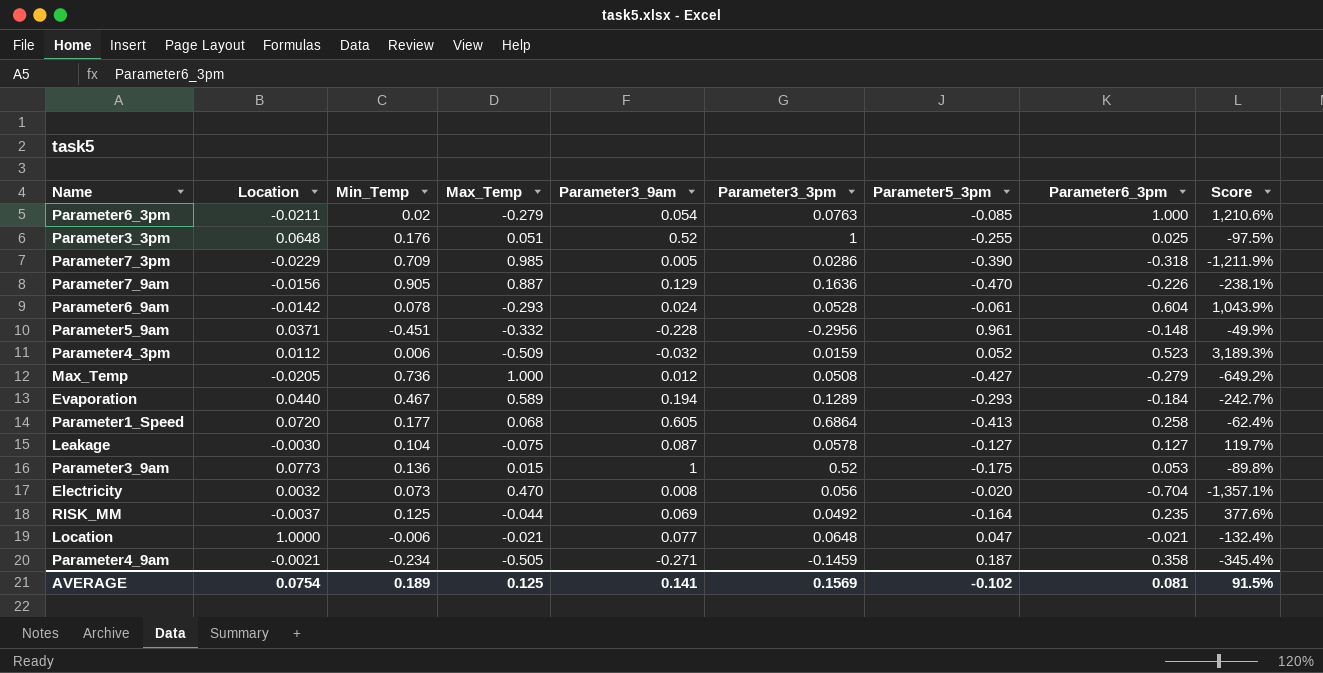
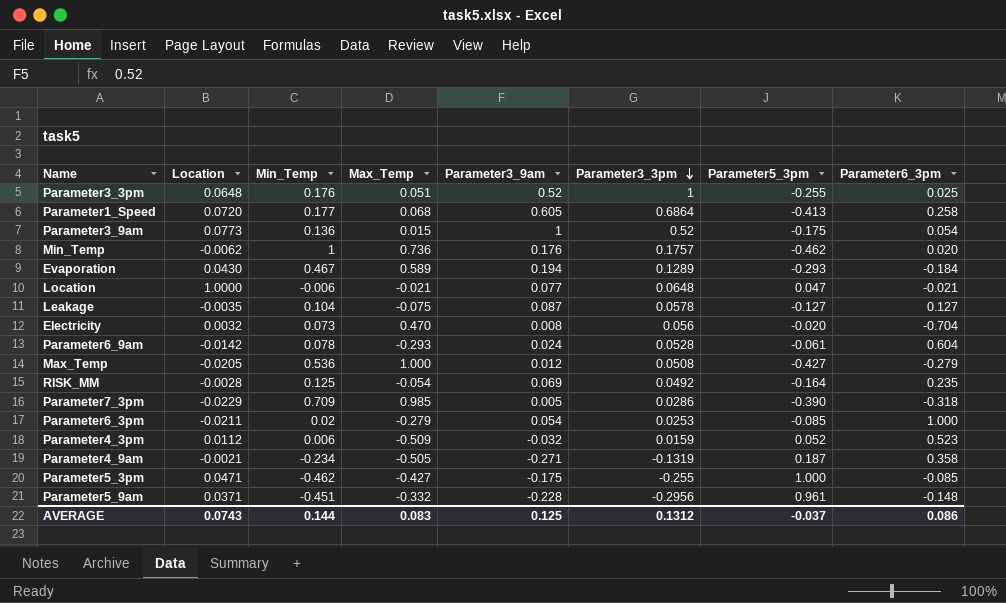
row order: none -> Parameter3_3pm descending
column Score | formula: ([Parameter6_3pm] - [Parameter3_3pm]) / [Parameter3_3pm] -> none
row Parameter7_9am: -0.0156 | 0.905 | 0.887 | 0.129 | 0.1636 | -0.470 | -0.226 | -238.1% -> none
Parameter3_9am | Parameter6_3pm: 0.053 -> 0.054
row Min_Temp: none -> -0.0062 | 1 | 0.736 | 0.176 | 0.1757 | -0.462 | 0.020
Evaporation | Location: 0.0440 -> 0.0430
Leakage | Location: -0.0030 -> -0.0035
Max_Temp | Min_Temp: 0.736 -> 0.536
RISK_MM | Location: -0.0037 -> -0.0028
RISK_MM | Max_Temp: -0.044 -> -0.054
Parameter6_3pm | Parameter3_3pm: 0.0763 -> 0.0253
Parameter4_9am | Parameter3_3pm: -0.1459 -> -0.1319
row Parameter5_3pm: none -> 0.0471 | -0.462 | -0.427 | -0.175 | -0.255 | 1.000 | -0.085
AVERAGE | Location: 0.0754 -> 0.0743
AVERAGE | Min_Temp: 0.189 -> 0.144
AVERAGE | Max_Temp: 0.125 -> 0.083
AVERAGE | Parameter3_9am: 0.141 -> 0.125
AVERAGE | Parameter3_3pm: 0.1569 -> 0.1312
AVERAGE | Parameter5_3pm: -0.102 -> -0.037
AVERAGE | Parameter6_3pm: 0.081 -> 0.086

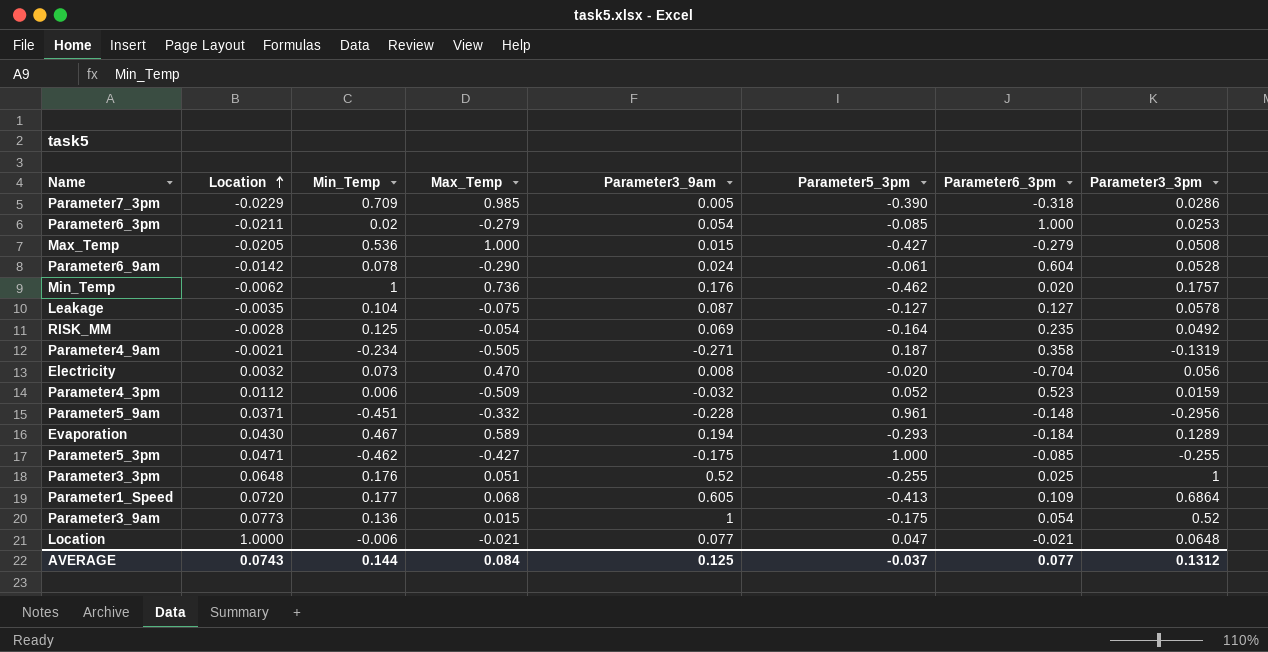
row order: Parameter3_3pm descending -> Location ascending
column Parameter3_3pm | position: 6 -> 8
Max_Temp | Parameter3_9am: 0.012 -> 0.015
Parameter6_9am | Max_Temp: -0.293 -> -0.290
Parameter1_Speed | Parameter6_3pm: 0.258 -> 0.109
AVERAGE | Max_Temp: 0.083 -> 0.084
AVERAGE | Parameter6_3pm: 0.086 -> 0.077

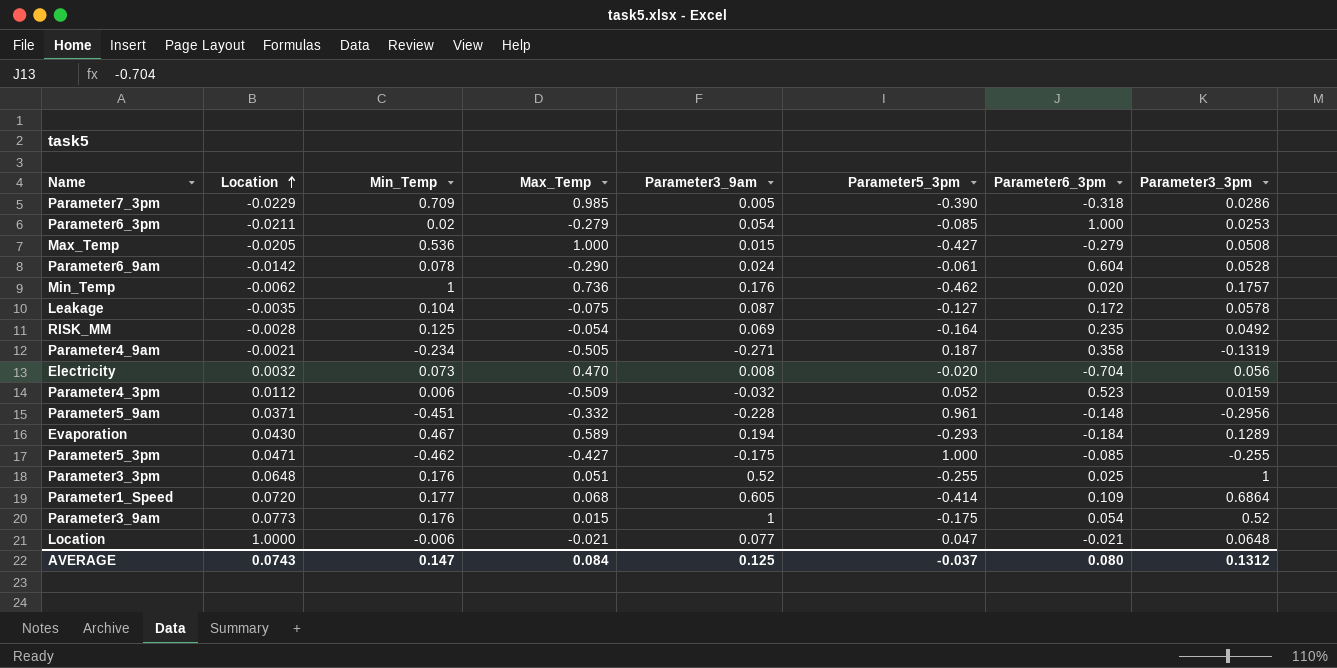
Leakage | Parameter6_3pm: 0.127 -> 0.172
Parameter1_Speed | Parameter5_3pm: -0.413 -> -0.414
Parameter3_9am | Min_Temp: 0.136 -> 0.176
AVERAGE | Min_Temp: 0.144 -> 0.147
AVERAGE | Parameter6_3pm: 0.077 -> 0.080

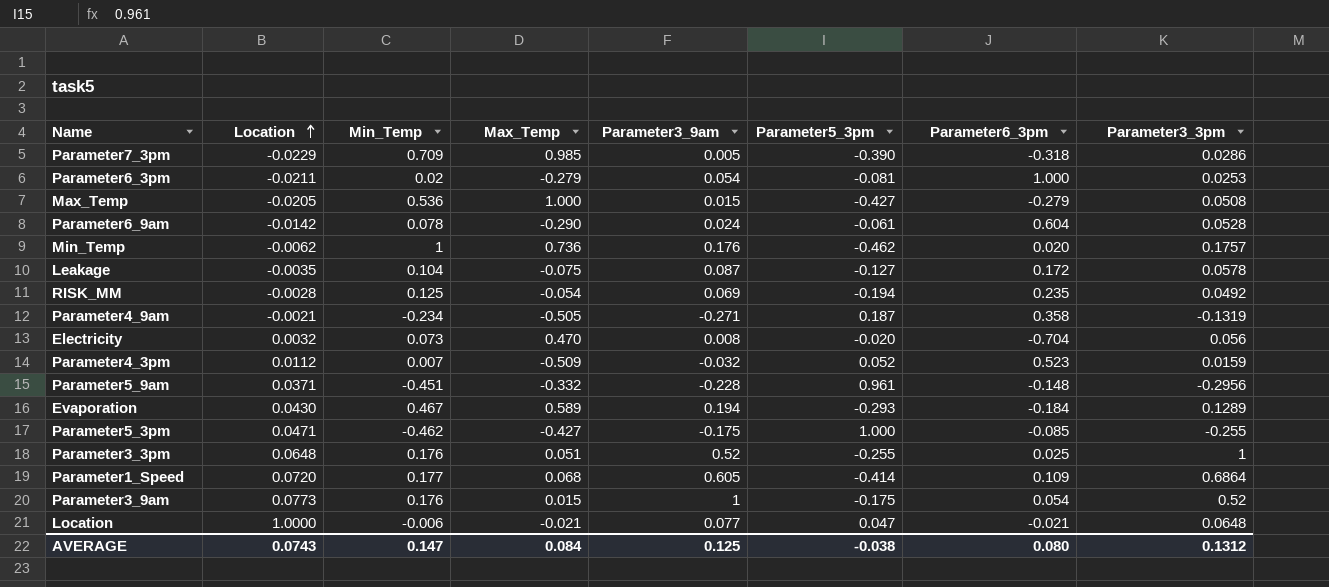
Parameter6_3pm | Parameter5_3pm: -0.085 -> -0.081
RISK_MM | Parameter5_3pm: -0.164 -> -0.194
Parameter4_3pm | Min_Temp: 0.006 -> 0.007
AVERAGE | Parameter5_3pm: -0.037 -> -0.038

